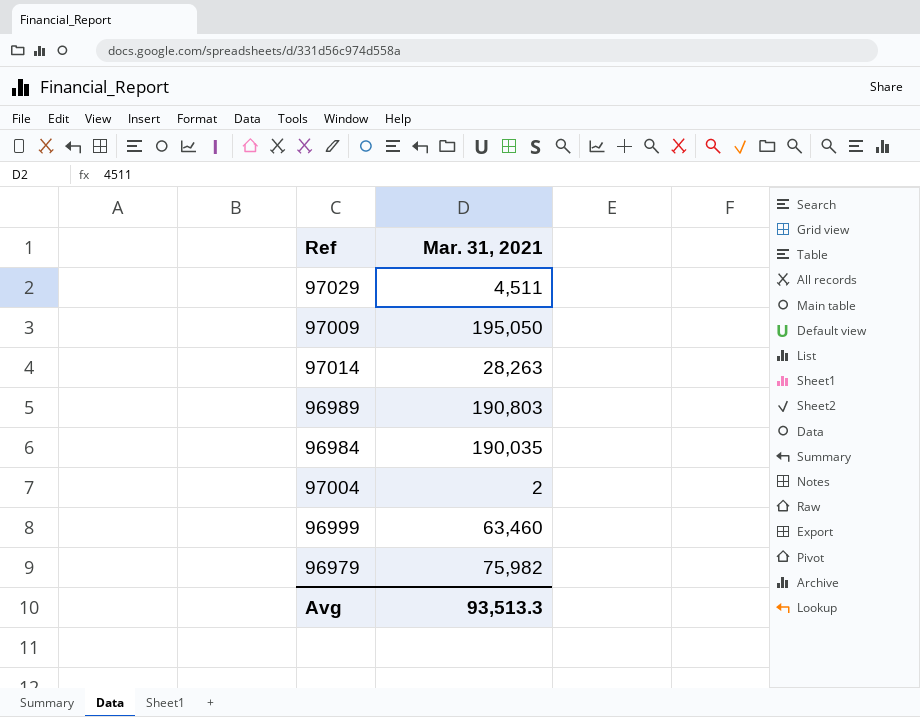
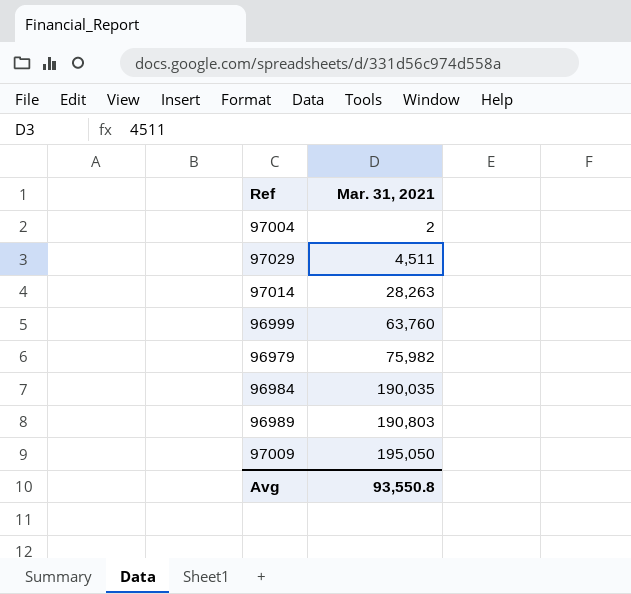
row order: none -> Mar. 31, 2021 ascending
96999 | Mar. 31, 2021: 63,460 -> 63,760
Avg | Mar. 31, 2021: 93,513.3 -> 93,550.8

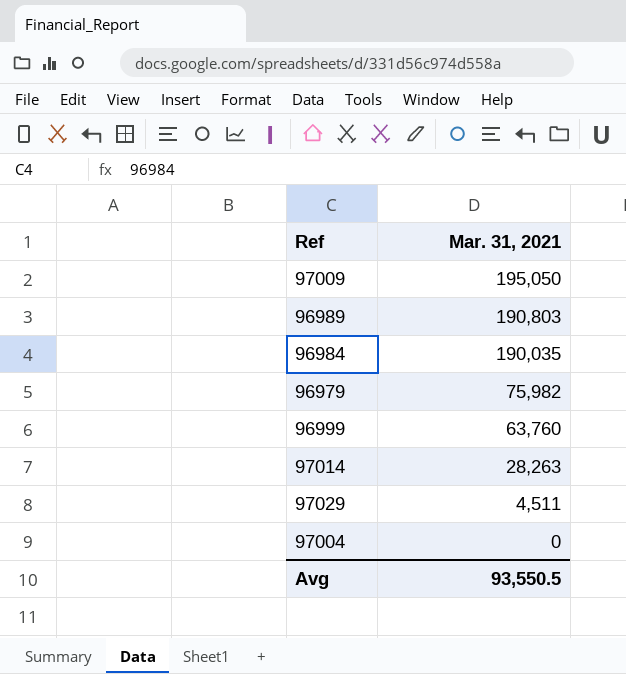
row order: Mar. 31, 2021 ascending -> Mar. 31, 2021 descending
97004 | Mar. 31, 2021: 2 -> 0
Avg | Mar. 31, 2021: 93,550.8 -> 93,550.5

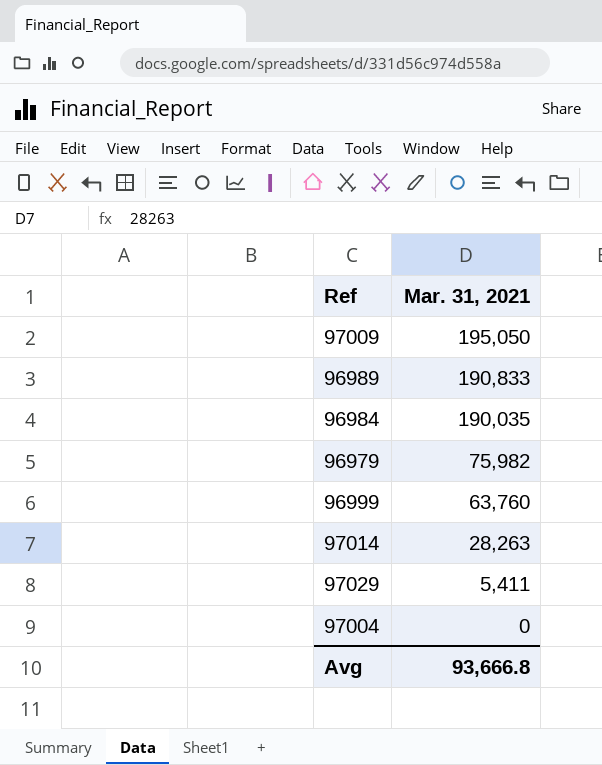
96989 | Mar. 31, 2021: 190,803 -> 190,833
97029 | Mar. 31, 2021: 4,511 -> 5,411
Avg | Mar. 31, 2021: 93,550.5 -> 93,666.8

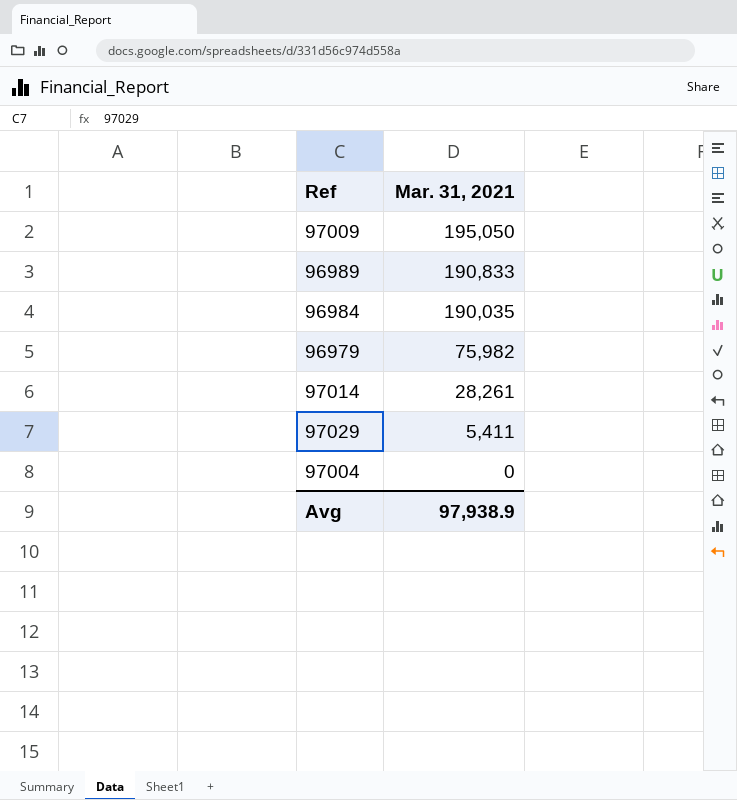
row 96999: 63,760 -> none
97014 | Mar. 31, 2021: 28,263 -> 28,261
Avg | Mar. 31, 2021: 93,666.8 -> 97,938.9

